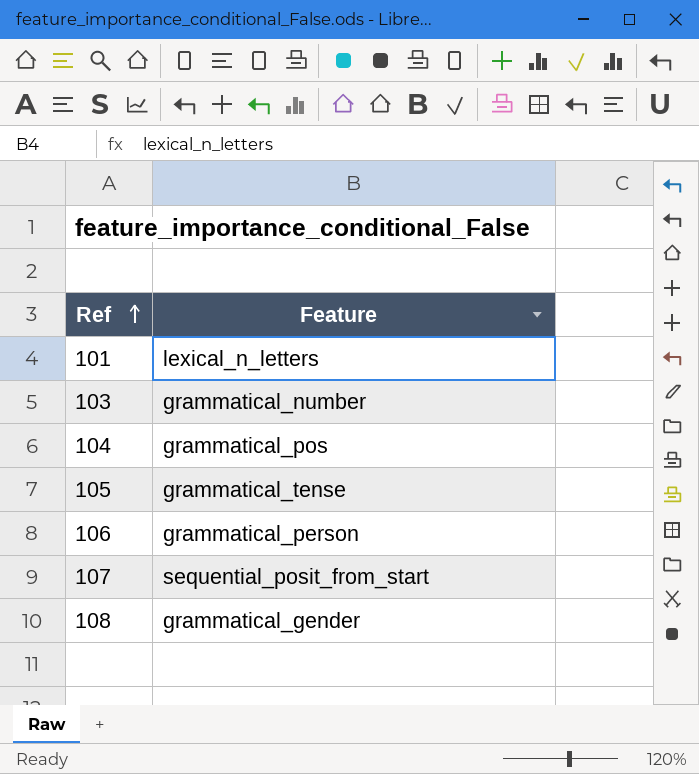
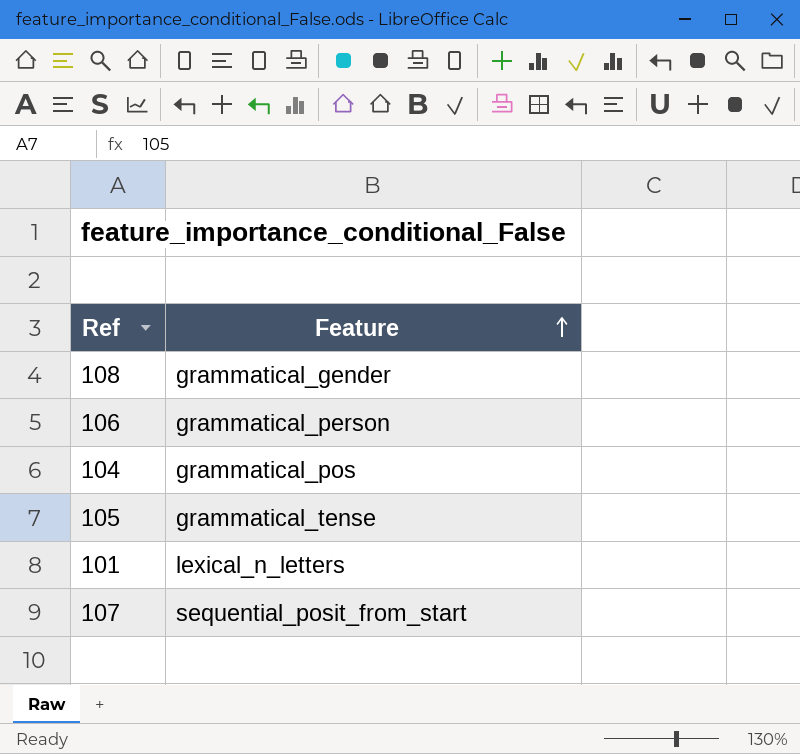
row order: Ref ascending -> Feature ascending
row 103: grammatical_number -> none

